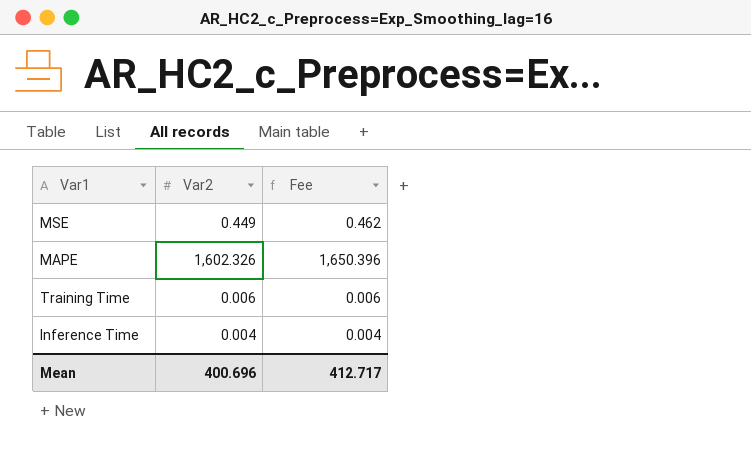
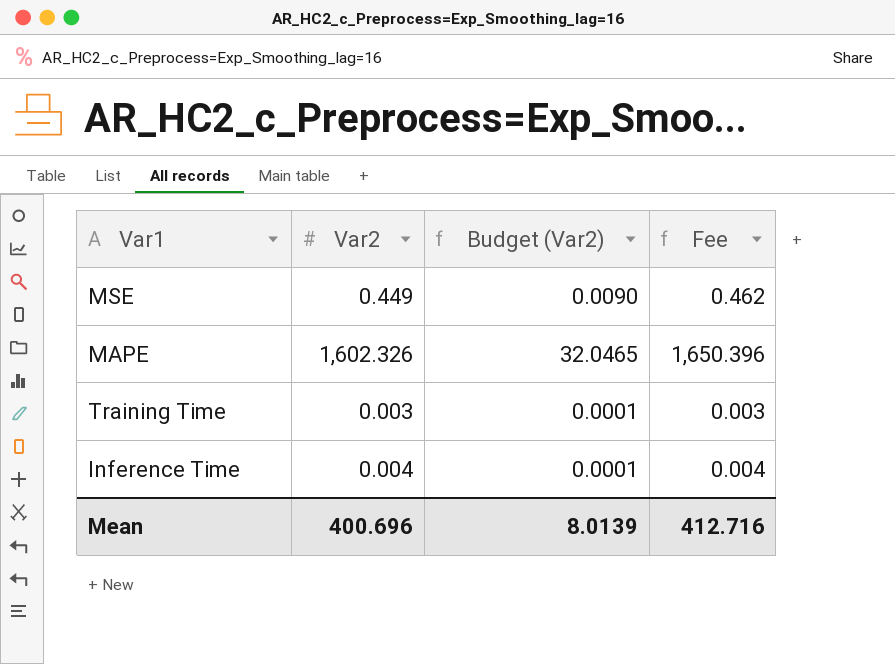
column Budget (Var2) | formula: none -> [Var2] * 0.02
Training Time | Var2: 0.006 -> 0.003
Training Time | Fee: 0.006 -> 0.003
Mean | Fee: 412.717 -> 412.716

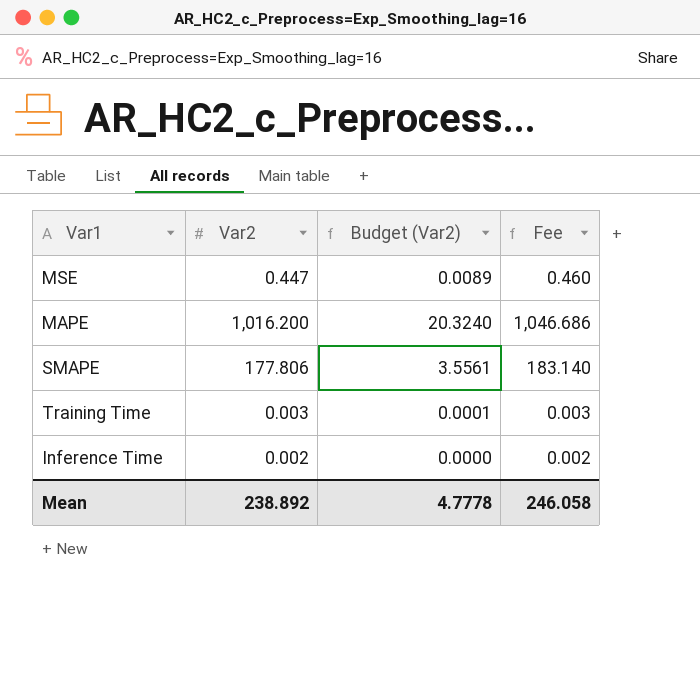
MSE | Var2: 0.449 -> 0.447
MSE | Budget (Var2): 0.0090 -> 0.0089
MSE | Fee: 0.462 -> 0.460
MAPE | Var2: 1,602.326 -> 1,016.200
MAPE | Budget (Var2): 32.0465 -> 20.3240
MAPE | Fee: 1,650.396 -> 1,046.686
row SMAPE: none -> 177.806 | 3.5561 | 183.140
Inference Time | Var2: 0.004 -> 0.002
Inference Time | Budget (Var2): 0.0001 -> 0.0000
Inference Time | Fee: 0.004 -> 0.002
Mean | Var2: 400.696 -> 238.892
Mean | Budget (Var2): 8.0139 -> 4.7778
Mean | Fee: 412.716 -> 246.058

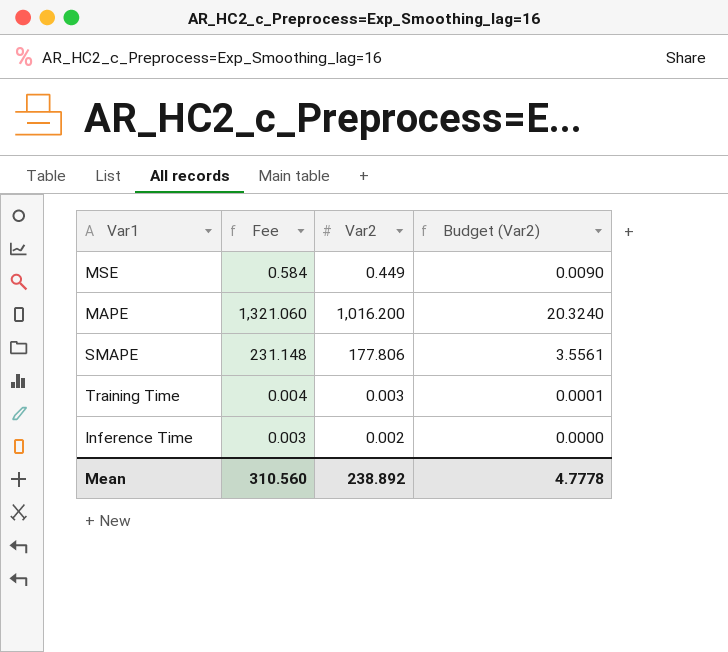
column Fee | formula: [Var2] * 1.03 -> [Var2] * 1.3
column Fee | position: 4 -> 2
MSE | Var2: 0.447 -> 0.449
MSE | Budget (Var2): 0.0089 -> 0.0090
Mean | Fee: 246.058 -> 310.560

